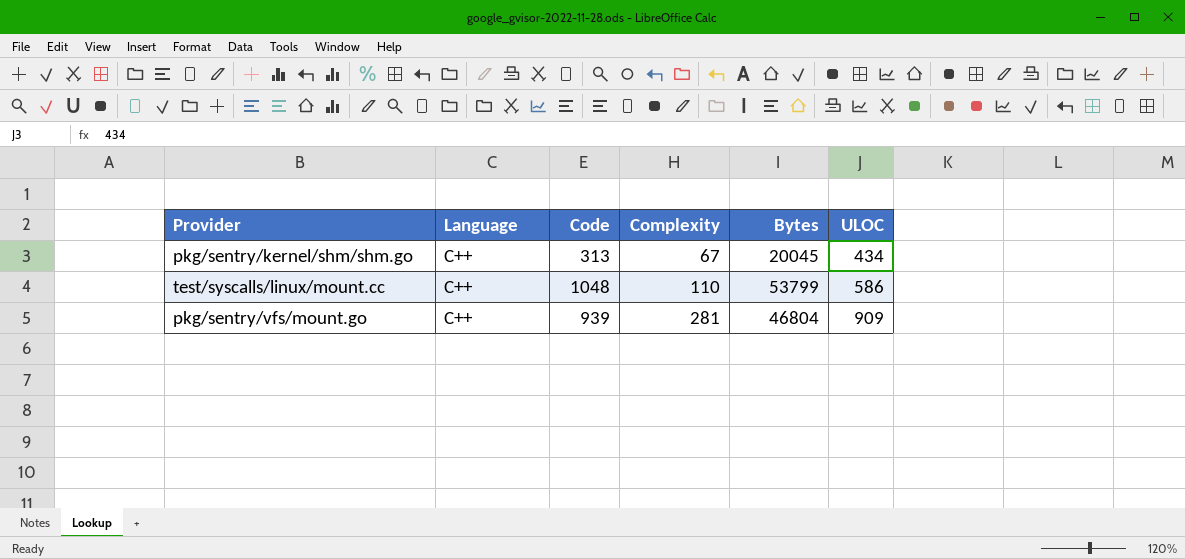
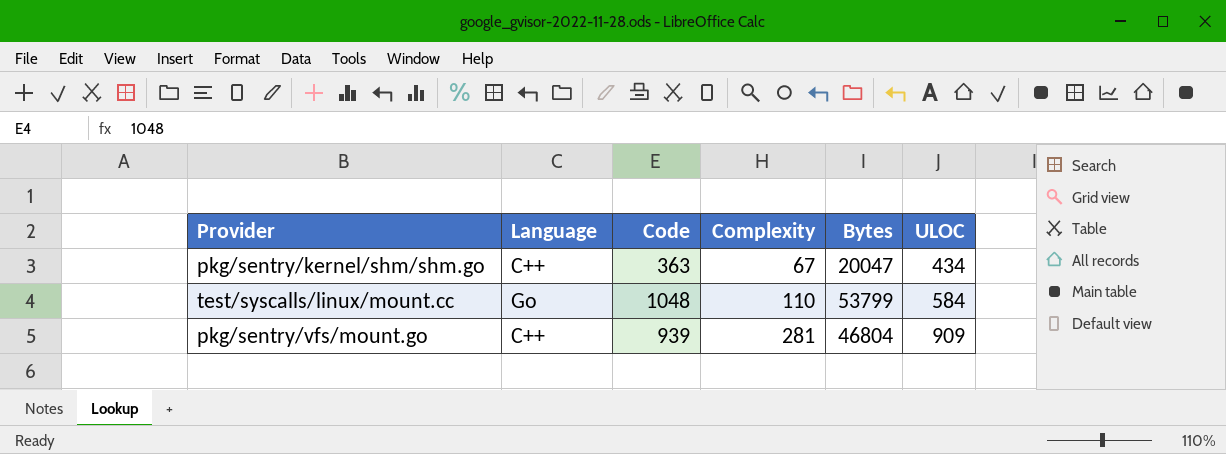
pkg/sentry/kernel/shm/shm.go | Code: 313 -> 363
pkg/sentry/kernel/shm/shm.go | Bytes: 20045 -> 20047
test/syscalls/linux/mount.cc | Language: C++ -> Go
test/syscalls/linux/mount.cc | ULOC: 586 -> 584

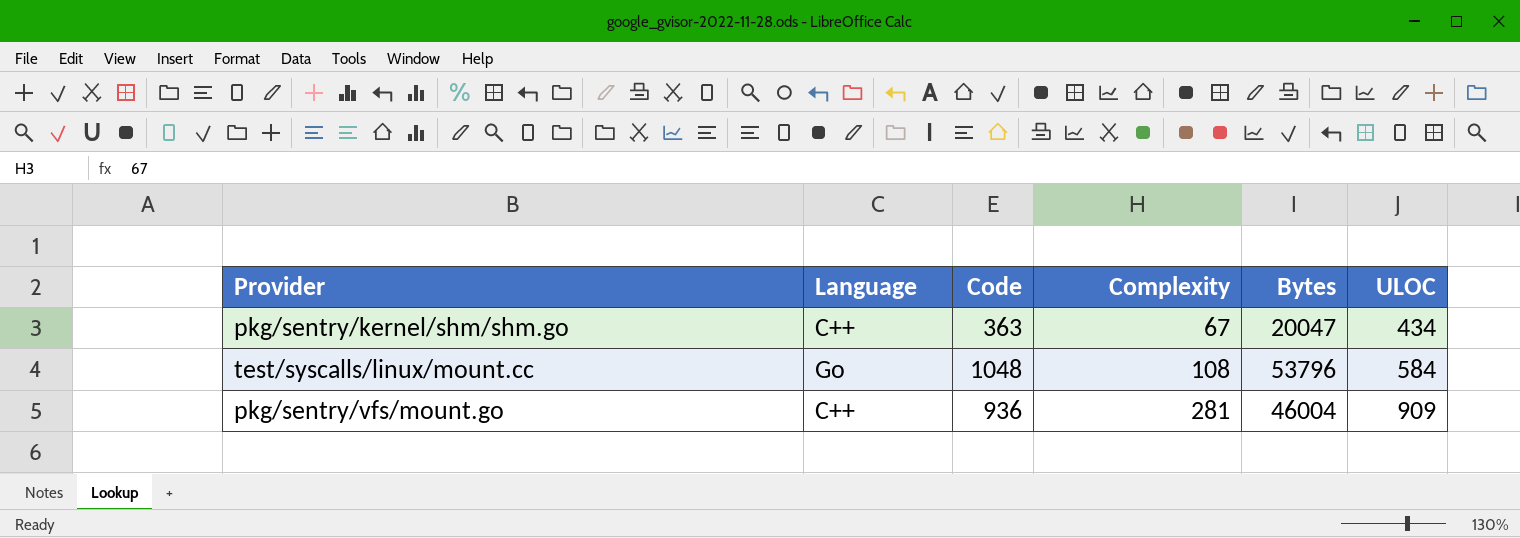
test/syscalls/linux/mount.cc | Complexity: 110 -> 108
test/syscalls/linux/mount.cc | Bytes: 53799 -> 53796
pkg/sentry/vfs/mount.go | Code: 939 -> 936
pkg/sentry/vfs/mount.go | Bytes: 46804 -> 46004

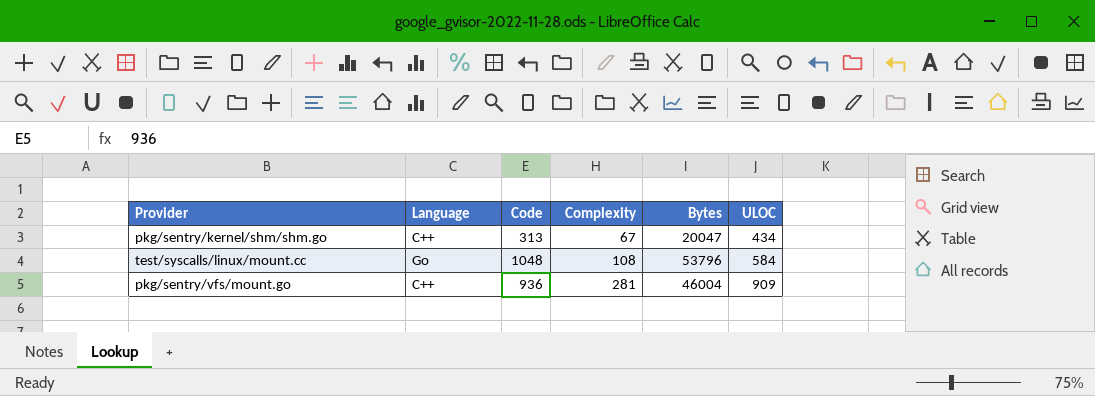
pkg/sentry/kernel/shm/shm.go | Code: 363 -> 313

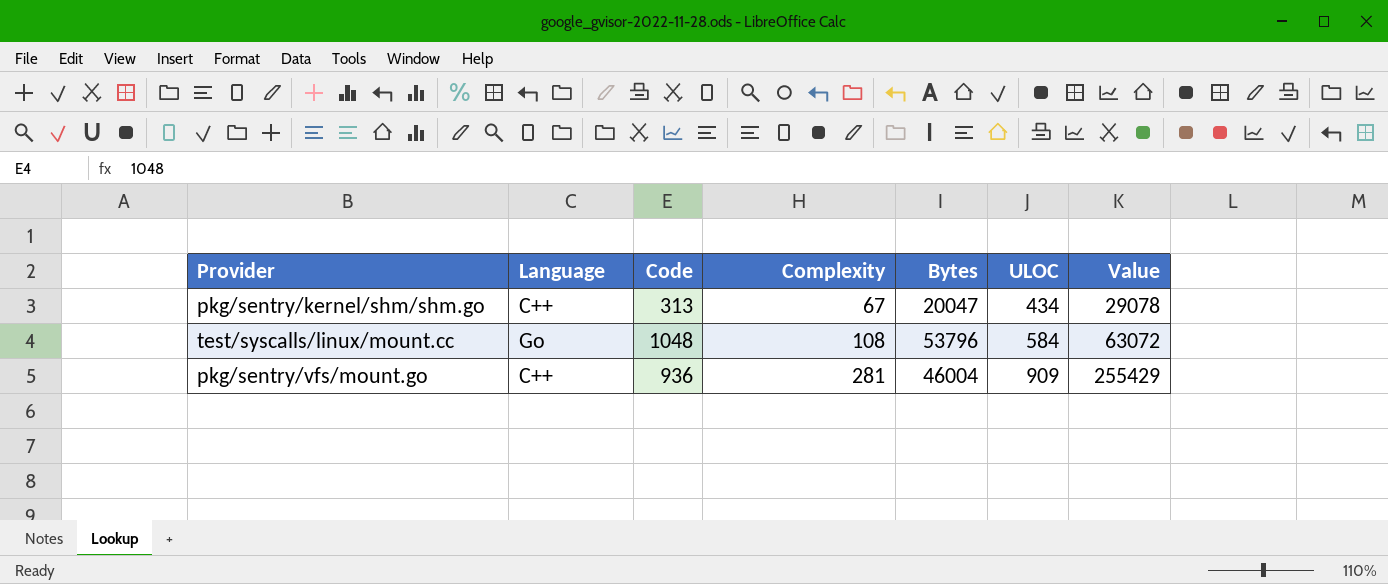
column Value | formula: none -> [Complexity] * [ULOC]

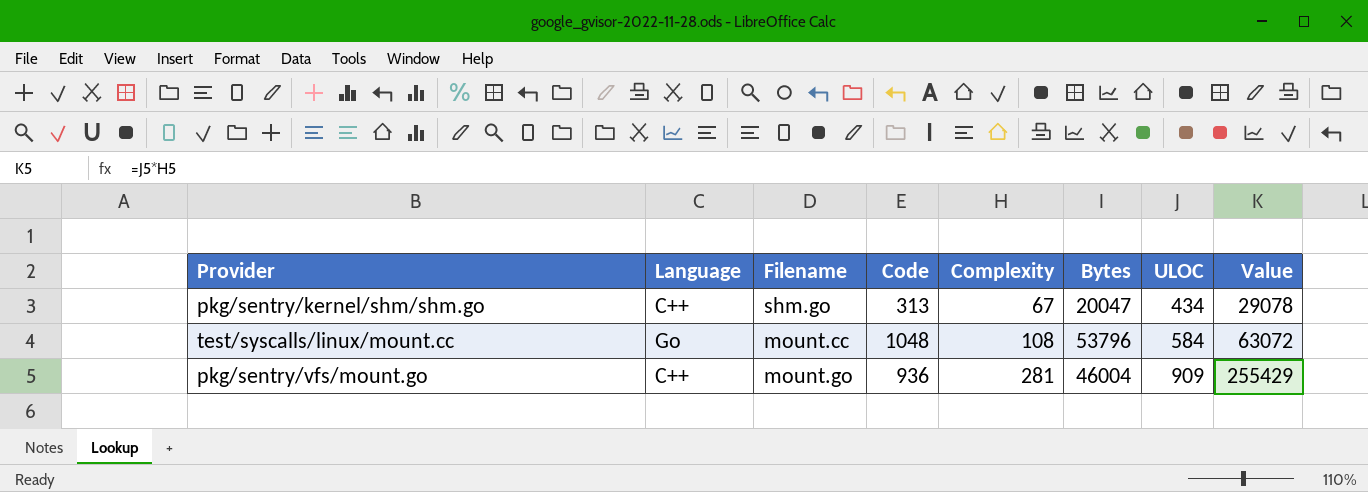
column Filename | position: none -> 3

